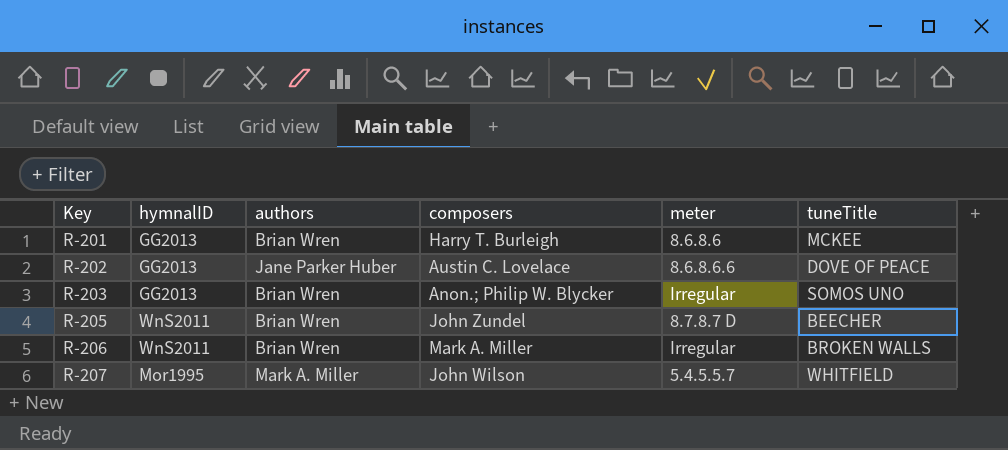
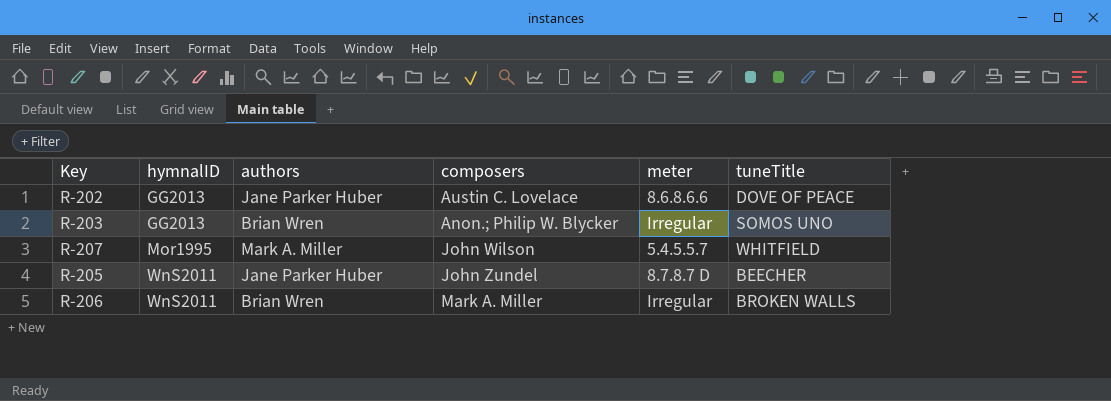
row order: Key ascending -> hymnalID ascending
row R-201: GG2013 | Brian Wren | Harry T. Burleigh | 8.6.8.6 | MCKEE -> none
R-205 | authors: Brian Wren -> Jane Parker Huber

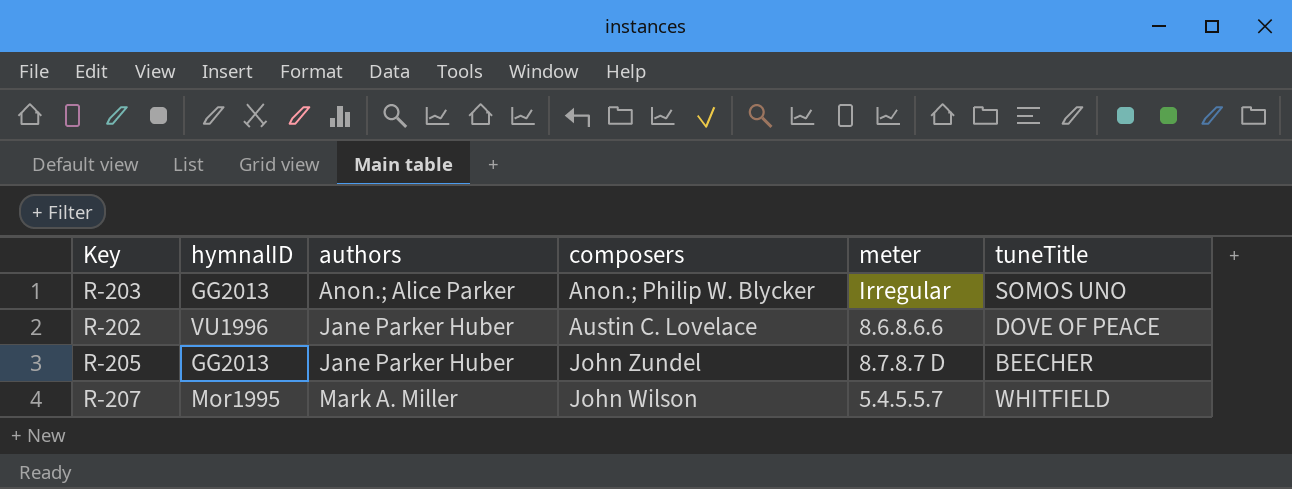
row order: hymnalID ascending -> authors ascending
row R-206: WnS2011 | Brian Wren | Mark A. Miller | Irregular | BROKEN WALLS -> none
R-203 | authors: Brian Wren -> Anon.; Alice Parker
R-202 | hymnalID: GG2013 -> VU1996
R-205 | hymnalID: WnS2011 -> GG2013

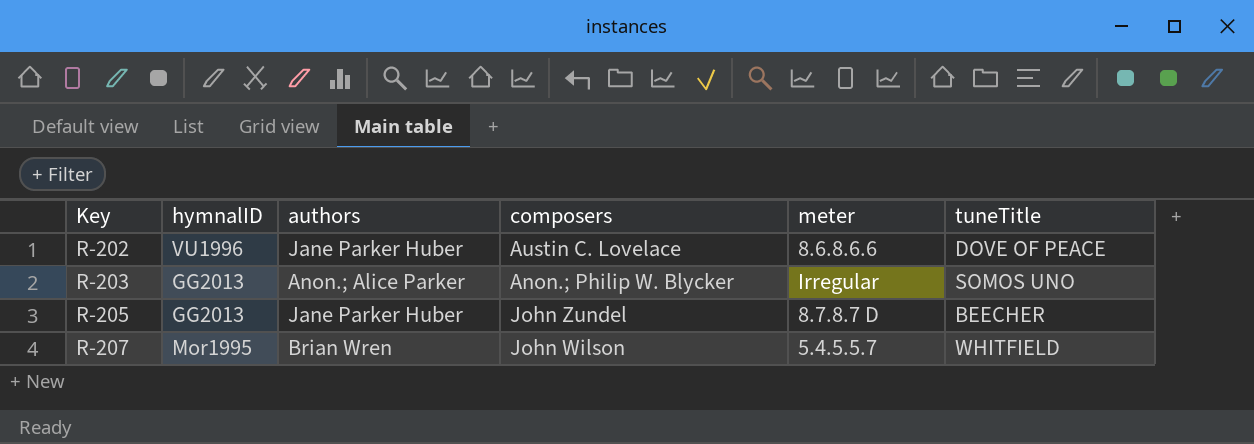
row order: authors ascending -> Key ascending
R-207 | authors: Mark A. Miller -> Brian Wren

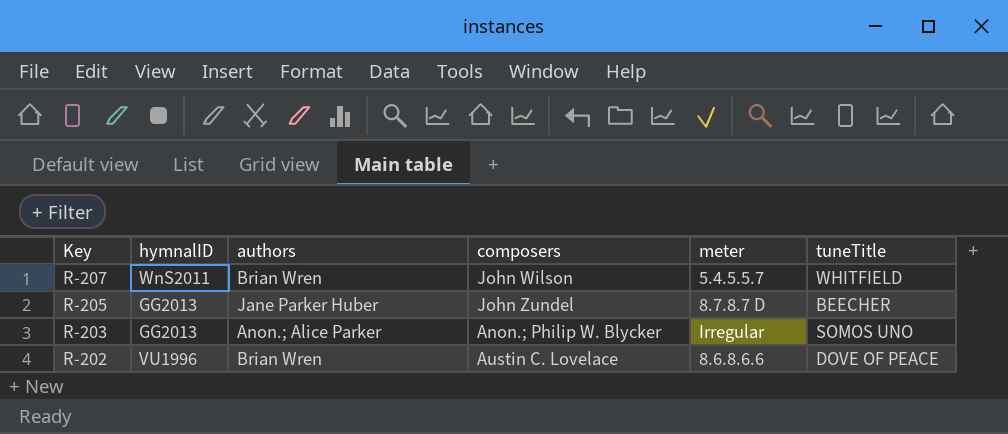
row order: Key ascending -> Key descending
R-207 | hymnalID: Mor1995 -> WnS2011
R-202 | authors: Jane Parker Huber -> Brian Wren

